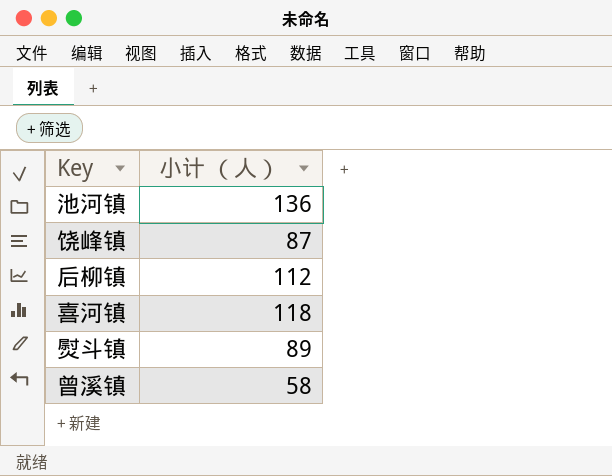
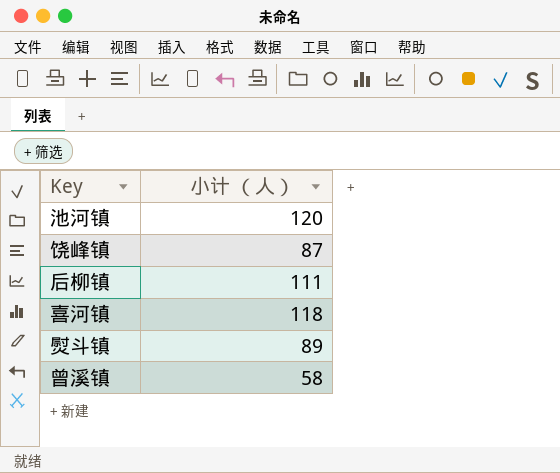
池河镇 | 小计 （人）: 136 -> 120
后柳镇 | 小计 （人）: 112 -> 111

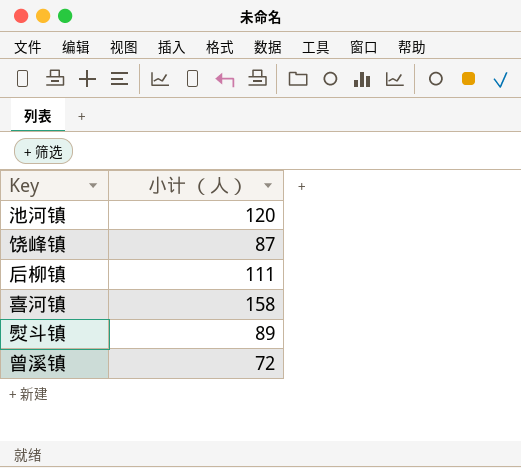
喜河镇 | 小计 （人）: 118 -> 158
曾溪镇 | 小计 （人）: 58 -> 72

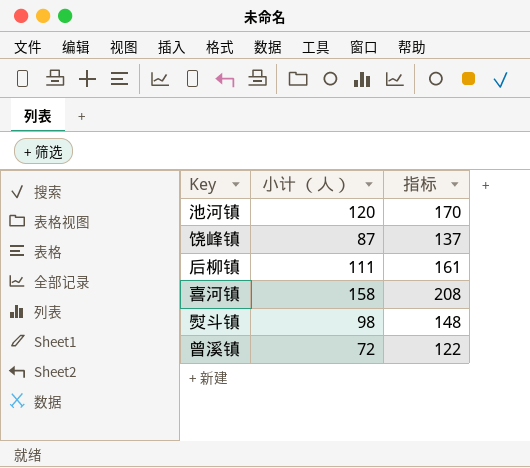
column 指标 | formula: none -> [小计 （人）] + 50
熨斗镇 | 小计 （人）: 89 -> 98

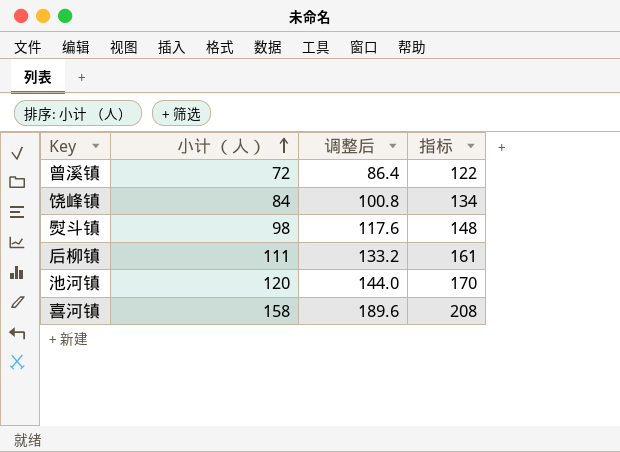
row order: none -> 小计 （人） ascending
column 调整后 | formula: none -> [小计 （人）] * 1.2
饶峰镇 | 小计 （人）: 87 -> 84
饶峰镇 | 指标: 137 -> 134

